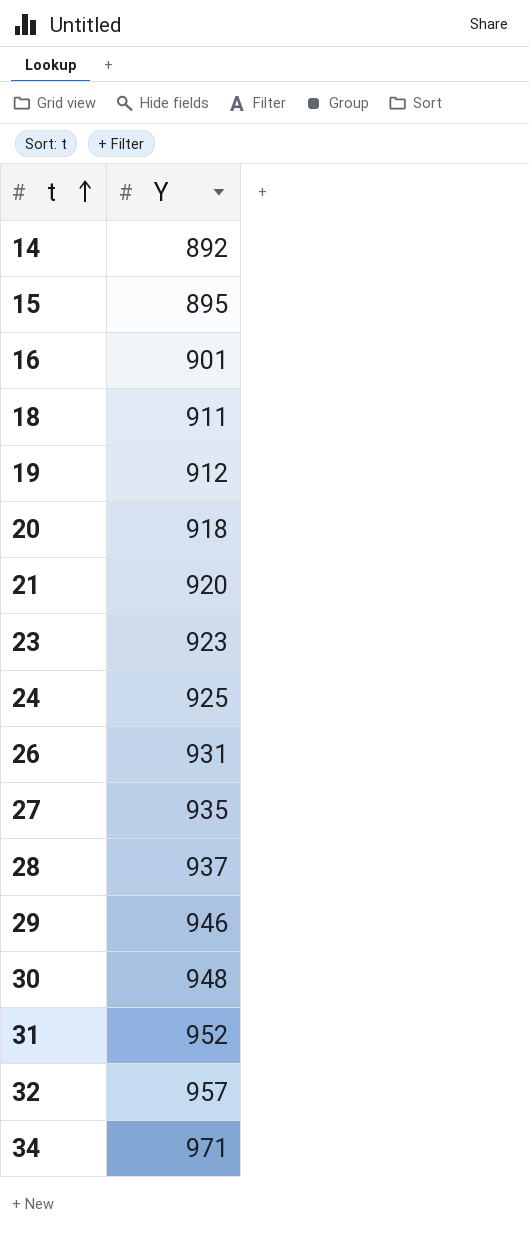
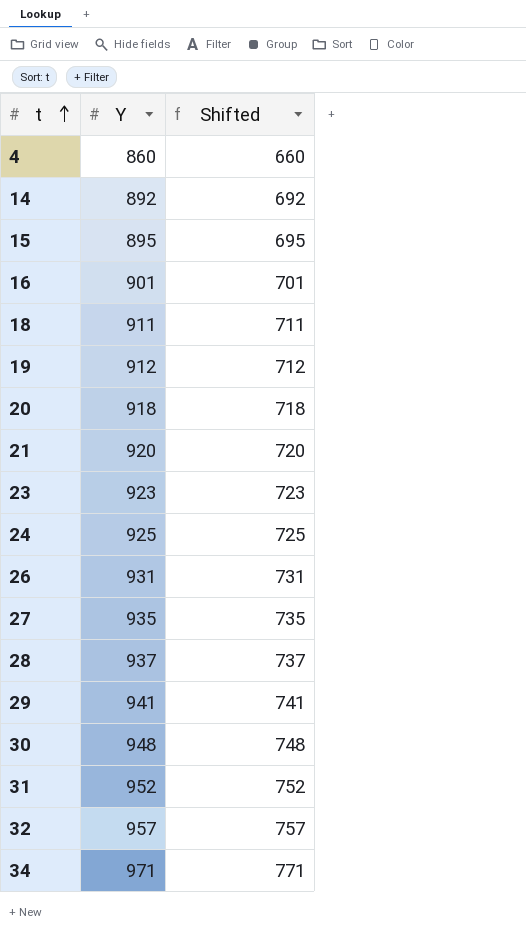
column Shifted | formula: none -> [Y] - 200
row 4: none -> 860 | 660
29 | Y: 946 -> 941

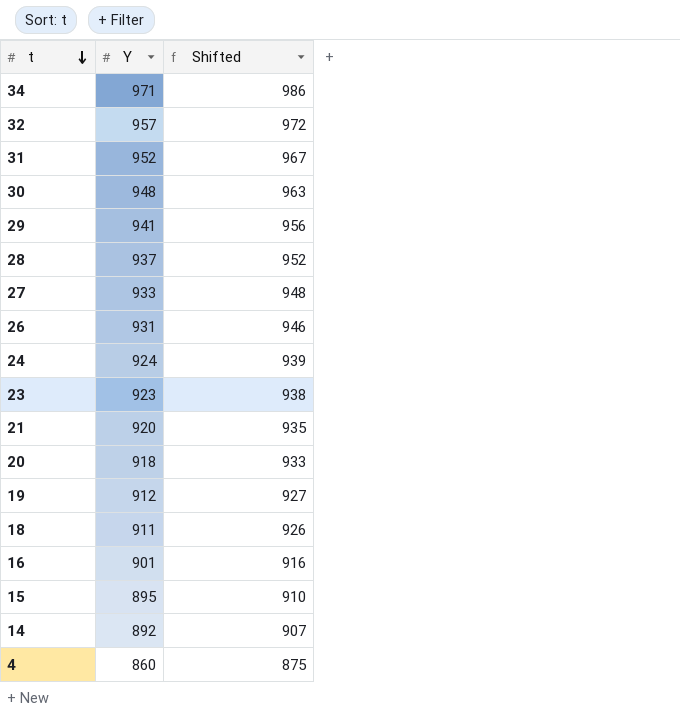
row order: t ascending -> t descending
column Shifted | formula: [Y] - 200 -> [Y] + 15
27 | Y: 935 -> 933
24 | Y: 925 -> 924

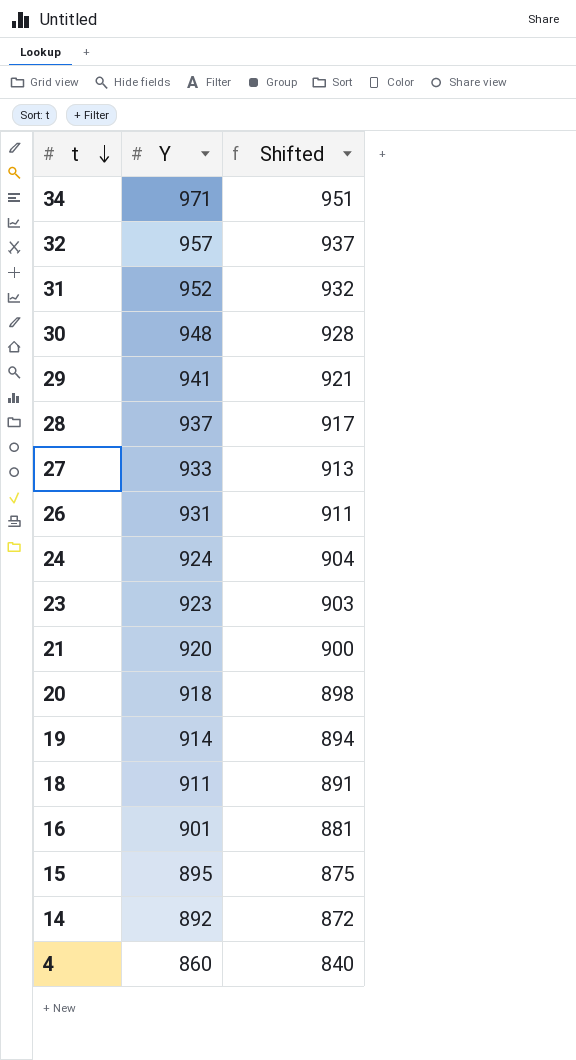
column Shifted | formula: [Y] + 15 -> [Y] - 20
19 | Y: 912 -> 914

